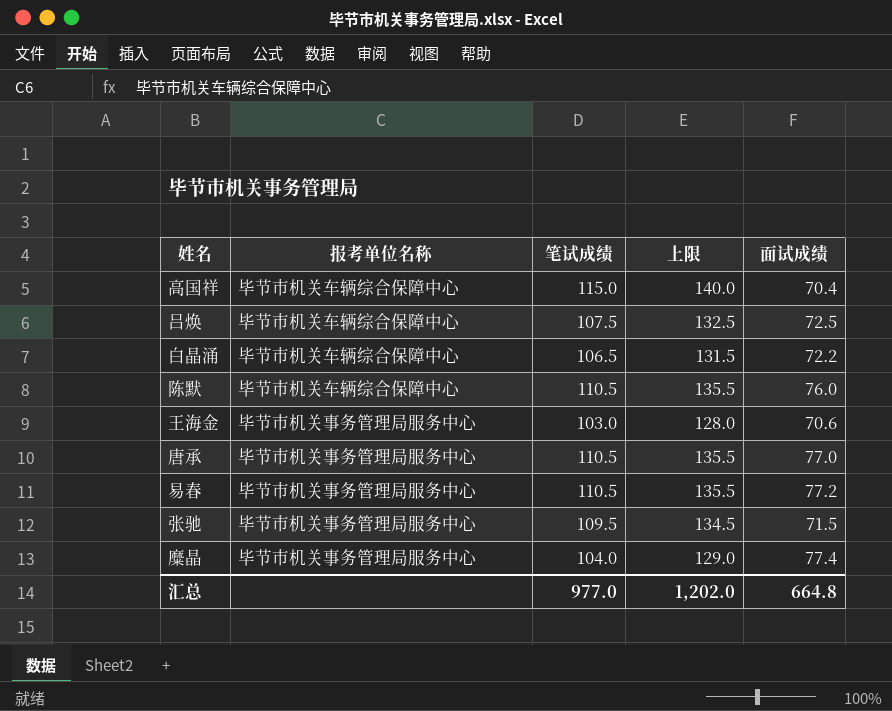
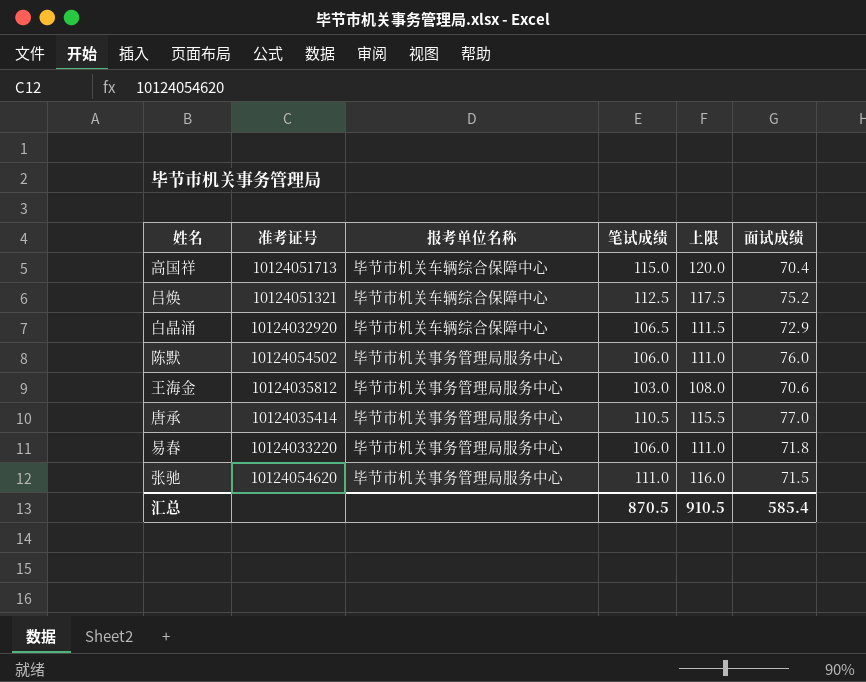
column 准考证号 | position: none -> 2
column 上限 | formula: [笔试成绩] + 25 -> [笔试成绩] + 5
row 糜晶: 毕节市机关事务管理局服务中心 | 104.0 | 129.0 | 77.4 -> none
吕焕 | 笔试成绩: 107.5 -> 112.5
吕焕 | 面试成绩: 72.5 -> 75.2
白晶涌 | 面试成绩: 72.2 -> 72.9
陈默 | 报考单位名称: 毕节市机关车辆综合保障中心 -> 毕节市机关事务管理局服务中心
陈默 | 笔试成绩: 110.5 -> 106.0
易春 | 笔试成绩: 110.5 -> 106.0
易春 | 面试成绩: 77.2 -> 71.8
张驰 | 笔试成绩: 109.5 -> 111.0
汇总 | 笔试成绩: 977.0 -> 870.5
汇总 | 上限: 1,202.0 -> 910.5
汇总 | 面试成绩: 664.8 -> 585.4

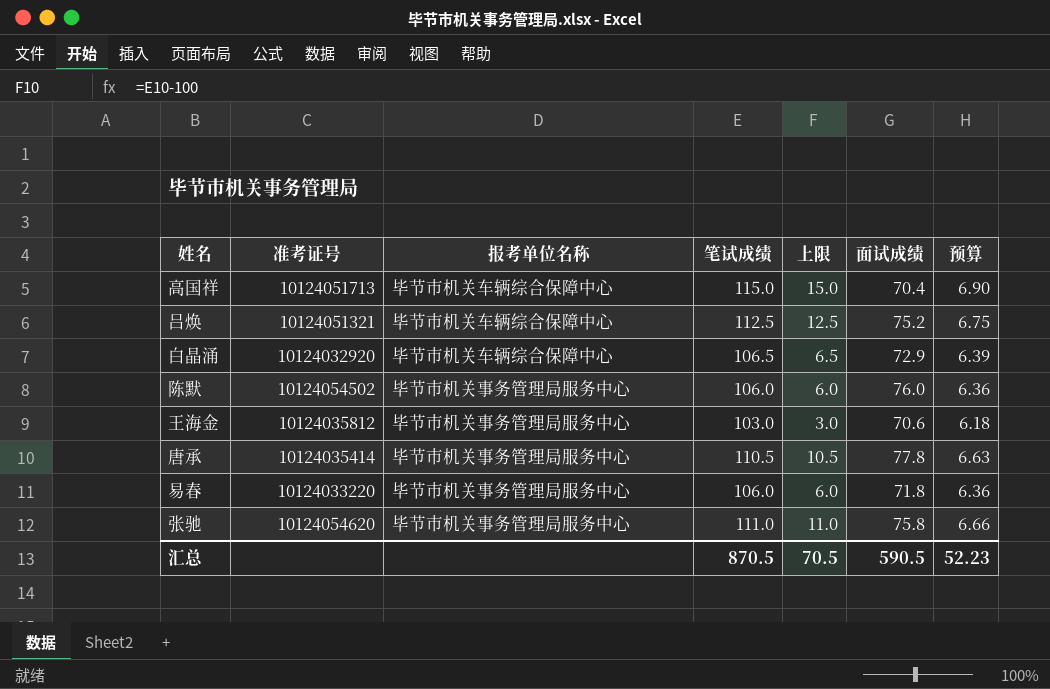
column 上限 | formula: [笔试成绩] + 5 -> [笔试成绩] - 100
column 预算 | formula: none -> [笔试成绩] * 0.06
唐承 | 面试成绩: 77.0 -> 77.8
张驰 | 面试成绩: 71.5 -> 75.8
汇总 | 上限: 910.5 -> 70.5
汇总 | 面试成绩: 585.4 -> 590.5

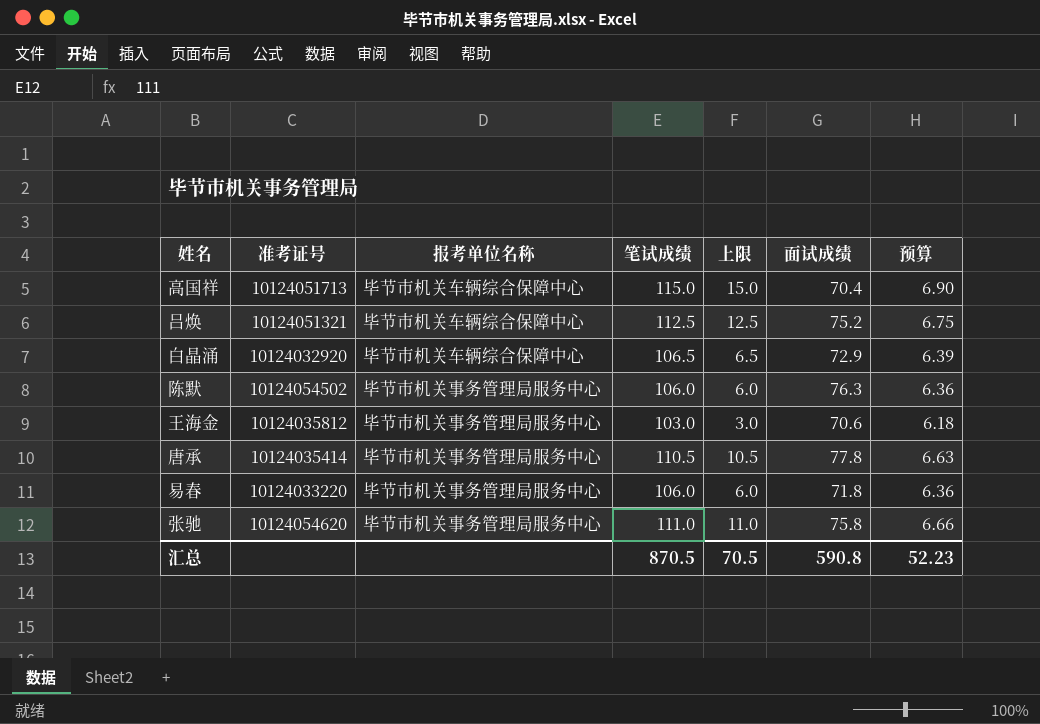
陈默 | 面试成绩: 76.0 -> 76.3
汇总 | 面试成绩: 590.5 -> 590.8

